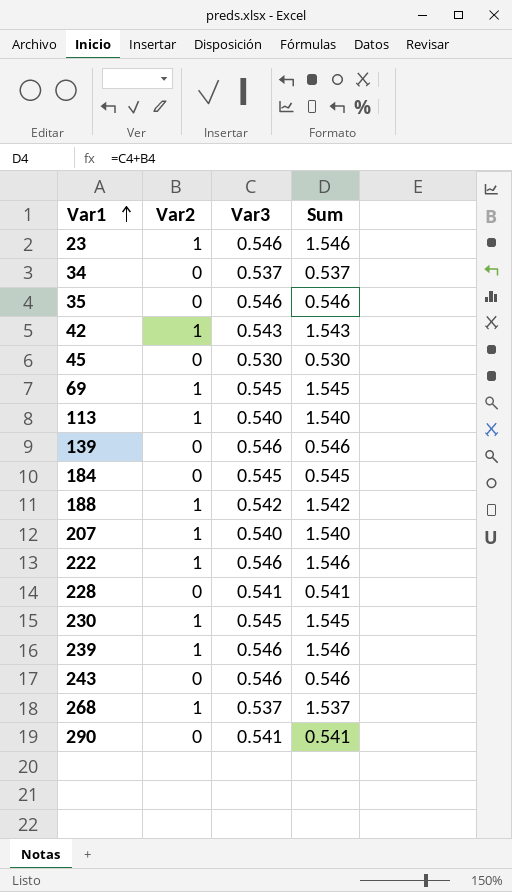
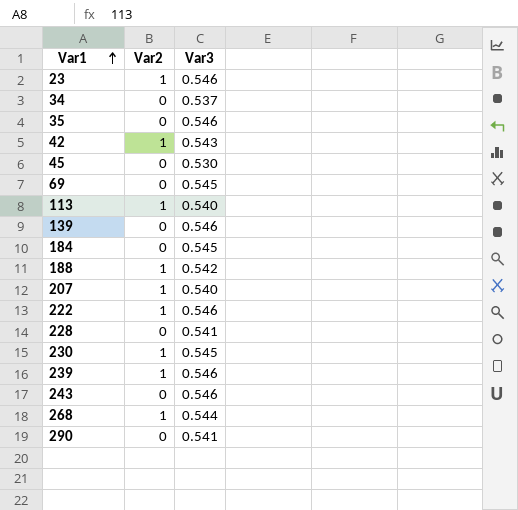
column Sum | formula: [Var2] + [Var3] -> none
69 | Var2: 1 -> 0
268 | Var3: 0.537 -> 0.544

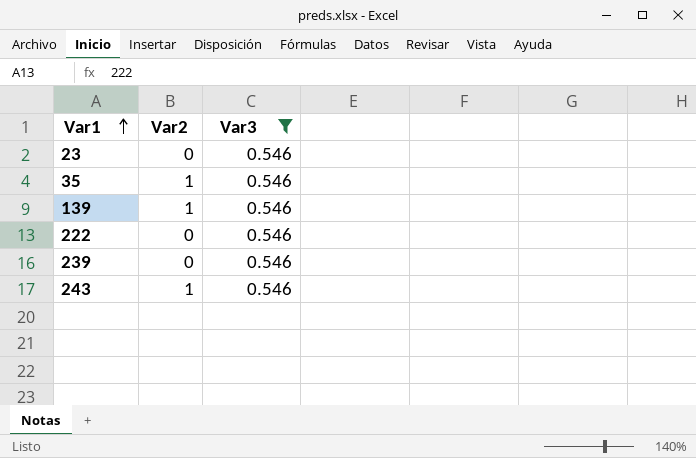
filter: none -> Var3 = 0.546
23 | Var2: 1 -> 0
35 | Var2: 0 -> 1
139 | Var2: 0 -> 1
222 | Var2: 1 -> 0
239 | Var2: 1 -> 0
243 | Var2: 0 -> 1

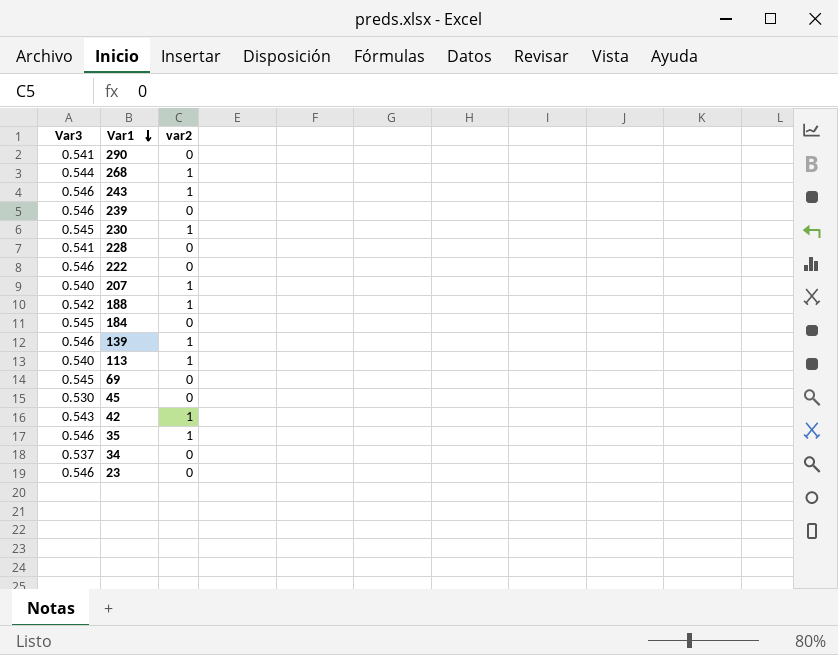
filter: Var3 = 0.546 -> none
row order: Var1 ascending -> Var1 descending
column Var3 | position: 3 -> 1
column name: Var2 -> var2

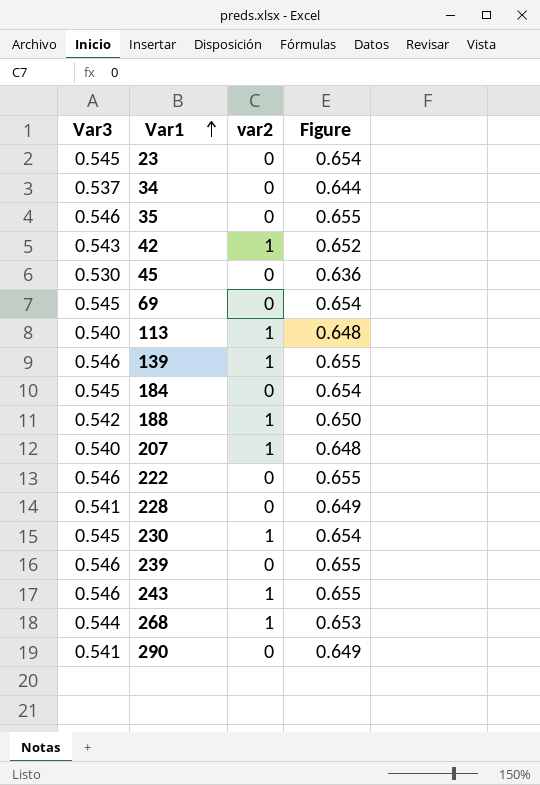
row order: Var1 descending -> Var1 ascending
column Figure | formula: none -> [Var3] * 1.2
23 | Var3: 0.546 -> 0.545
35 | var2: 1 -> 0

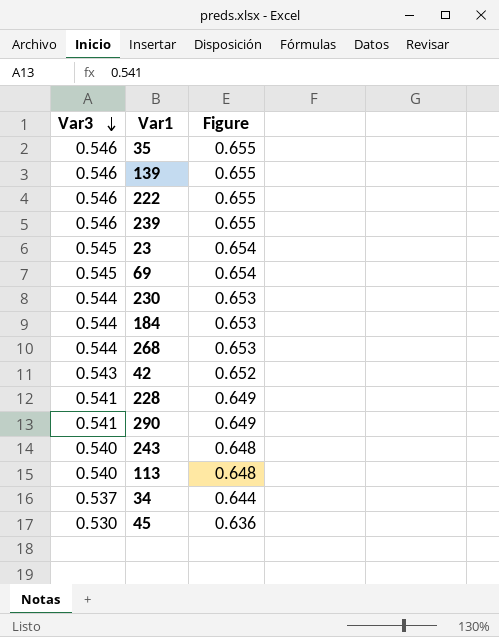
row order: Var1 ascending -> Var3 descending
column var2 | position: 3 -> none
row 188: 0.542 | 1 | 0.650 -> none
row 207: 0.540 | 1 | 0.648 -> none
230 | Var3: 0.545 -> 0.544
230 | Figure: 0.654 -> 0.653
184 | Var3: 0.545 -> 0.544
184 | Figure: 0.654 -> 0.653
243 | Var3: 0.546 -> 0.540
243 | Figure: 0.655 -> 0.648

